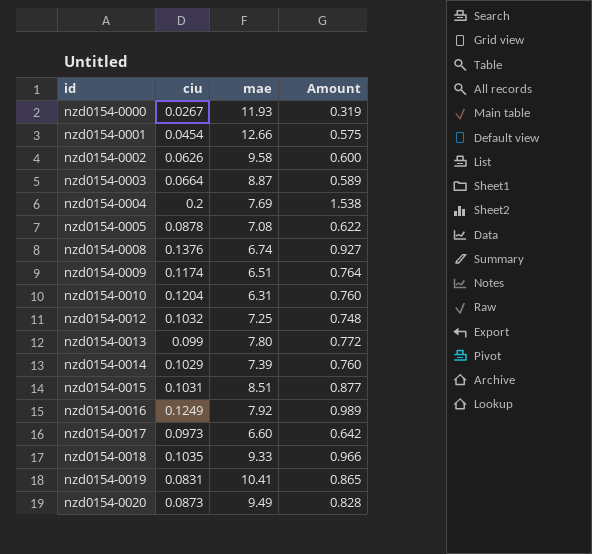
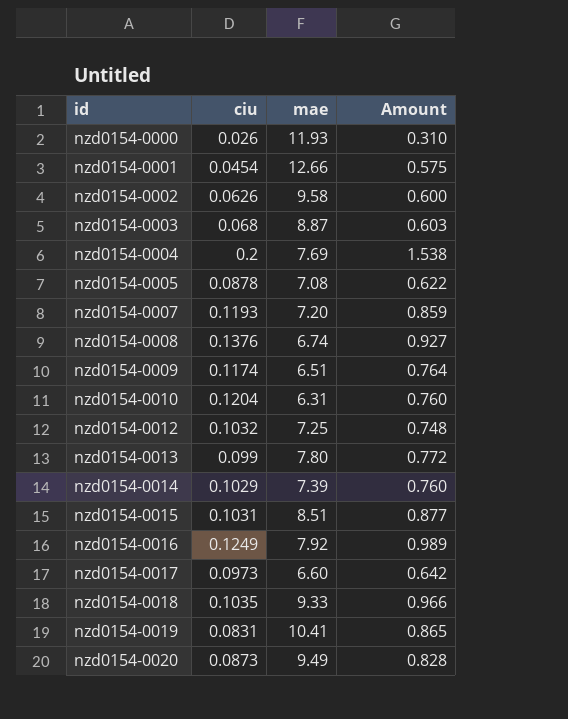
nzd0154-0000 | ciu: 0.0267 -> 0.026
nzd0154-0000 | Amount: 0.319 -> 0.310
nzd0154-0003 | ciu: 0.0664 -> 0.068
nzd0154-0003 | Amount: 0.589 -> 0.603
row nzd0154-0007: none -> 0.1193 | 7.20 | 0.859

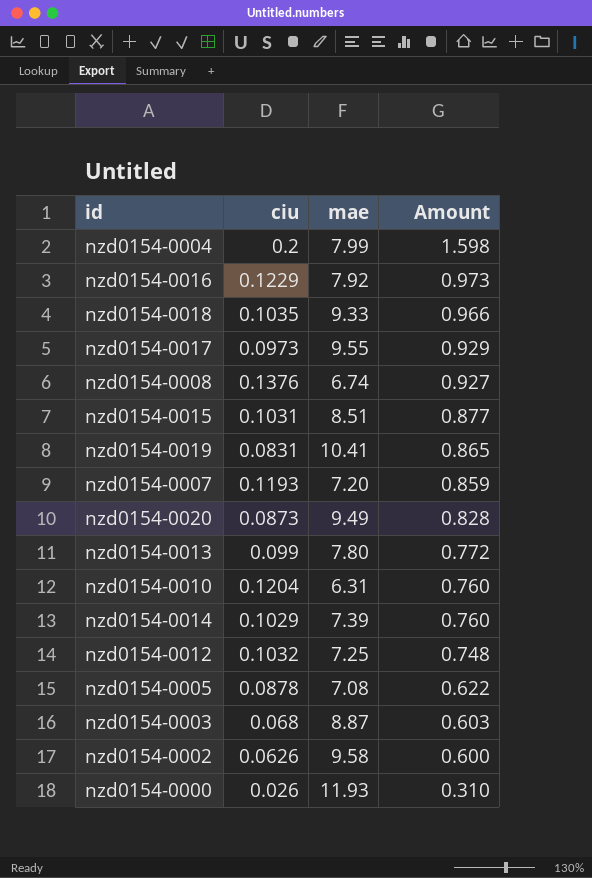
row order: id ascending -> Amount descending
row nzd0154-0001: 0.0454 | 12.66 | 0.575 -> none
row nzd0154-0009: 0.1174 | 6.51 | 0.764 -> none
nzd0154-0004 | mae: 7.69 -> 7.99
nzd0154-0004 | Amount: 1.538 -> 1.598
nzd0154-0016 | ciu: 0.1249 -> 0.1229
nzd0154-0016 | Amount: 0.989 -> 0.973
nzd0154-0017 | mae: 6.60 -> 9.55
nzd0154-0017 | Amount: 0.642 -> 0.929

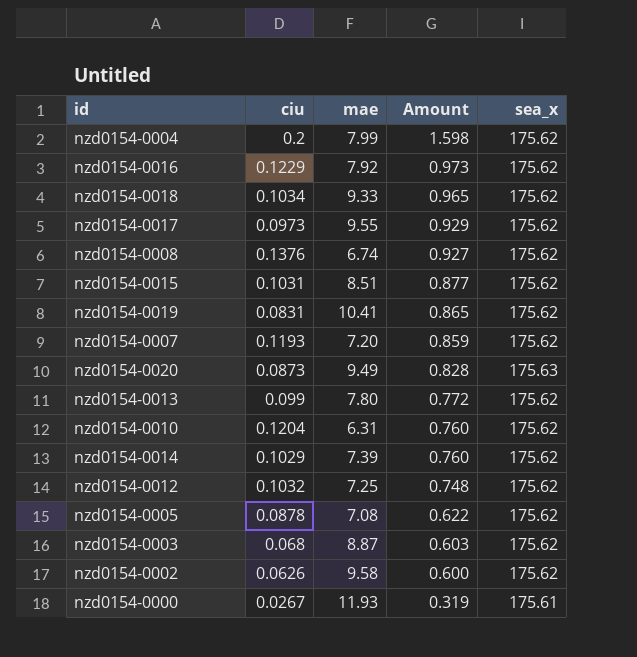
column sea_x | position: none -> 5
nzd0154-0018 | ciu: 0.1035 -> 0.1034
nzd0154-0018 | Amount: 0.966 -> 0.965
nzd0154-0000 | ciu: 0.026 -> 0.0267
nzd0154-0000 | Amount: 0.310 -> 0.319

